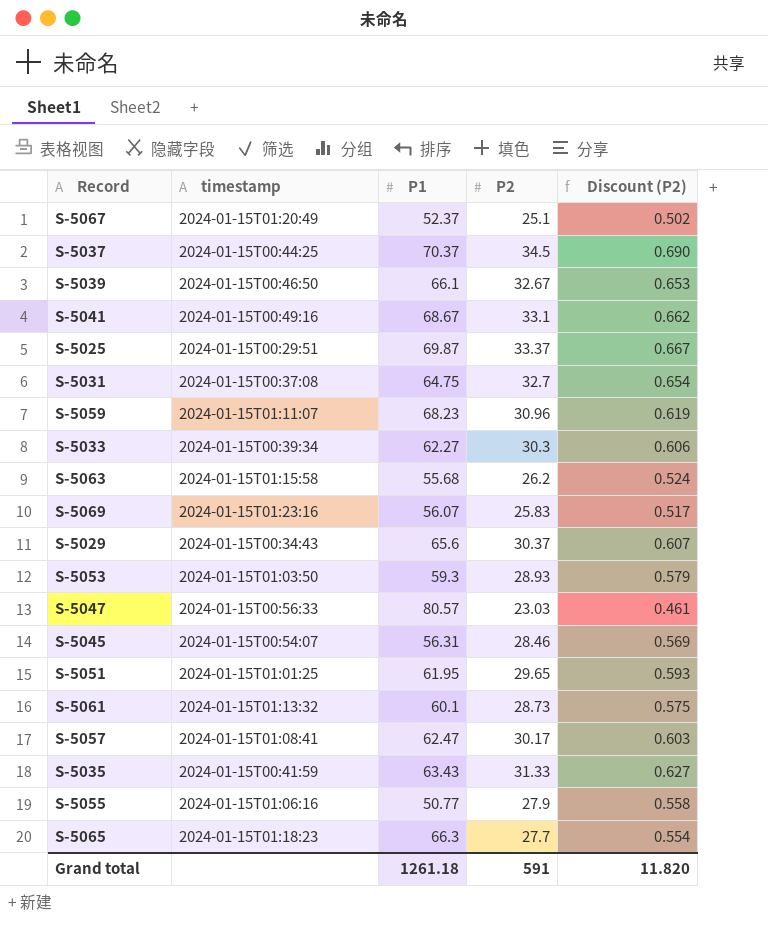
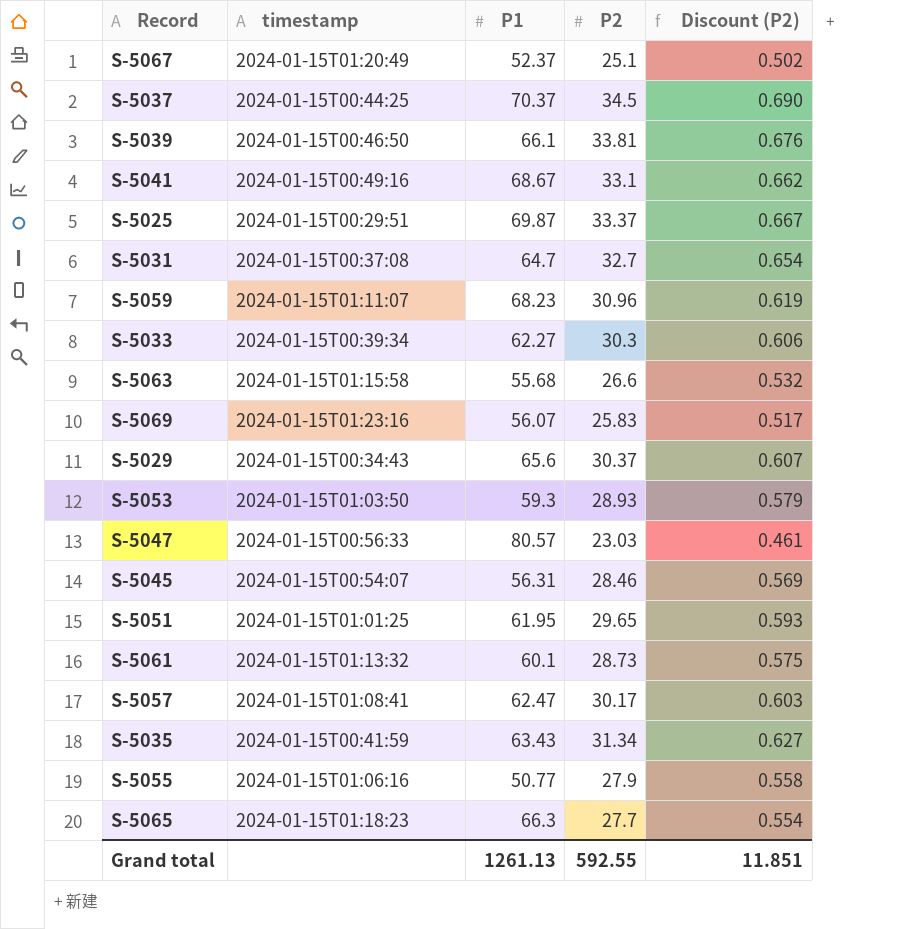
S-5039 | P2: 32.67 -> 33.81
S-5039 | Discount (P2): 0.653 -> 0.676
S-5031 | P1: 64.75 -> 64.7
S-5063 | P2: 26.2 -> 26.6
S-5063 | Discount (P2): 0.524 -> 0.532
S-5035 | P2: 31.33 -> 31.34
Grand total | P1: 1261.18 -> 1261.13
Grand total | P2: 591 -> 592.55
Grand total | Discount (P2): 11.820 -> 11.851

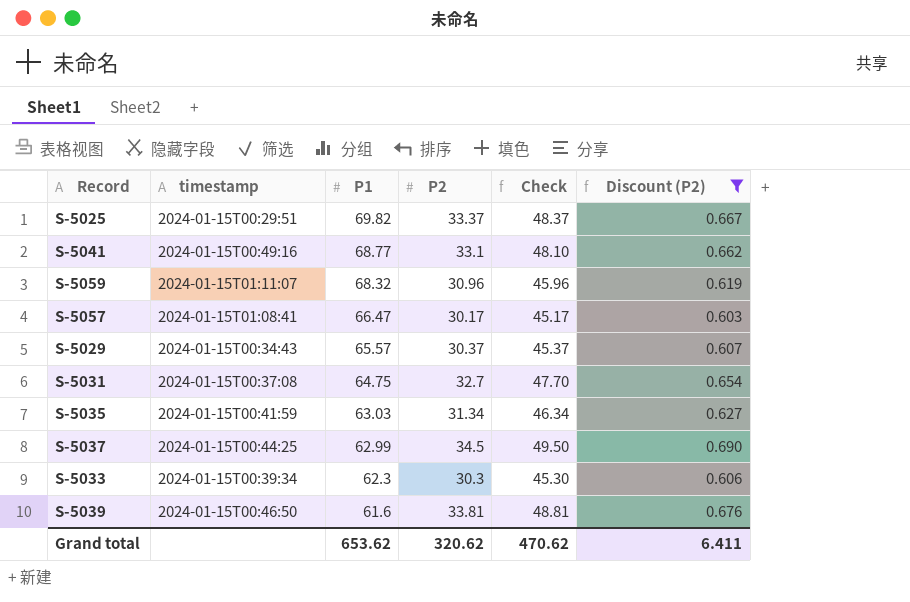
filter: none -> Discount (P2) >= 0.603
row order: none -> P1 descending
column Check | formula: none -> [P2] + 15
S-5025 | P1: 69.87 -> 69.82
S-5041 | P1: 68.67 -> 68.77
S-5059 | P1: 68.23 -> 68.32
S-5057 | P1: 62.47 -> 66.47
S-5029 | P1: 65.6 -> 65.57
S-5031 | P1: 64.7 -> 64.75
S-5035 | P1: 63.43 -> 63.03
S-5037 | P1: 70.37 -> 62.99
S-5033 | P1: 62.27 -> 62.3
S-5039 | P1: 66.1 -> 61.6
Grand total | P1: 1261.13 -> 653.62
Grand total | P2: 592.55 -> 320.62
Grand total | Discount (P2): 11.851 -> 6.411

